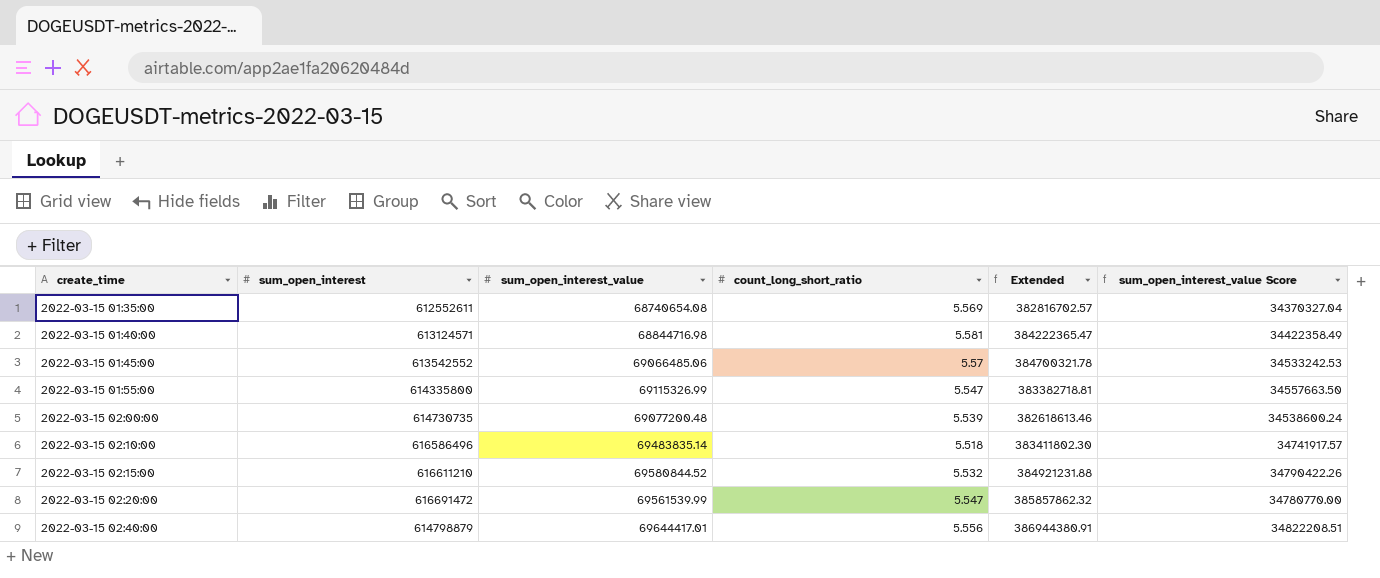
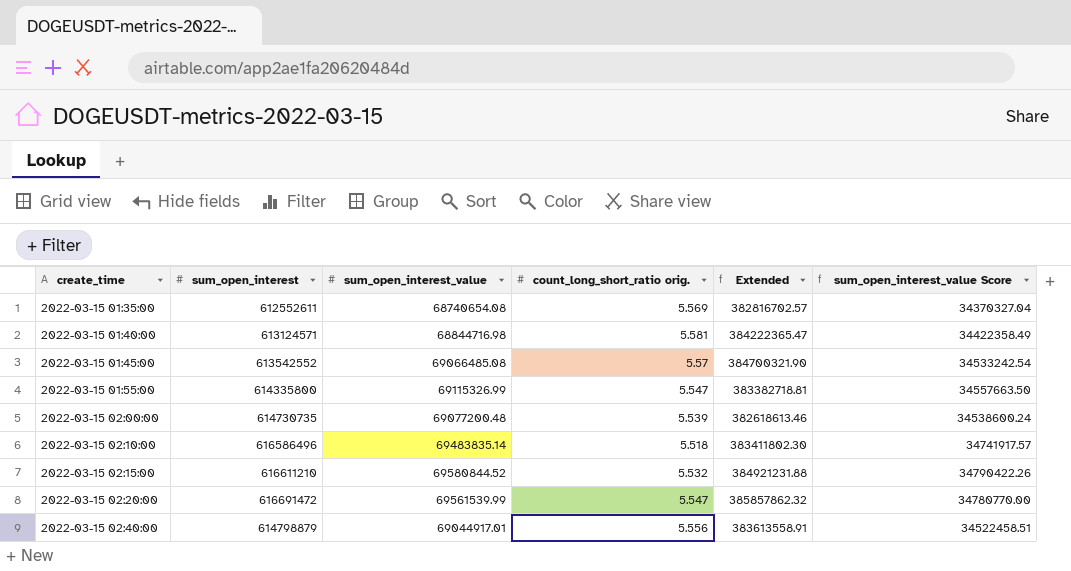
column name: count_long_short_ratio -> count_long_short_ratio orig.
2022-03-15 01:45:00 | sum_open_interest_value: 69066485.06 -> 69066485.08
2022-03-15 01:45:00 | Extended: 384700321.78 -> 384700321.90
2022-03-15 01:45:00 | sum_open_interest_value Score: 34533242.53 -> 34533242.54
2022-03-15 02:40:00 | sum_open_interest_value: 69644417.01 -> 69044917.01
2022-03-15 02:40:00 | Extended: 386944380.91 -> 383613558.91
2022-03-15 02:40:00 | sum_open_interest_value Score: 34822208.51 -> 34522458.51

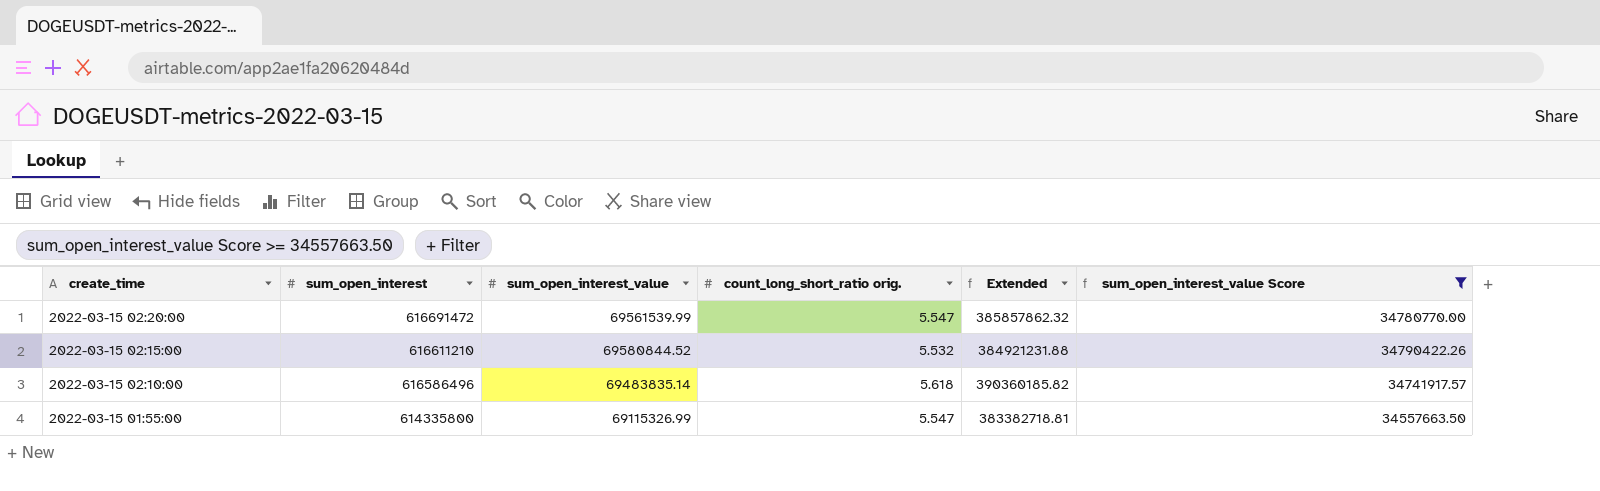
filter: none -> sum_open_interest_value Score >= 34557663.50
row order: create_time ascending -> create_time descending
2022-03-15 02:10:00 | count_long_short_ratio orig.: 5.518 -> 5.618
2022-03-15 02:10:00 | Extended: 383411802.30 -> 390360185.82

